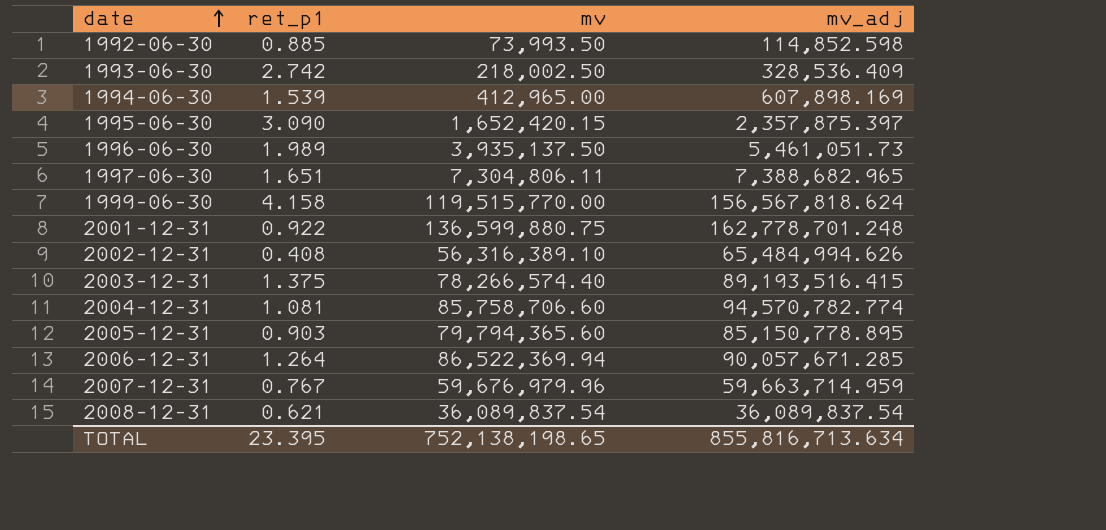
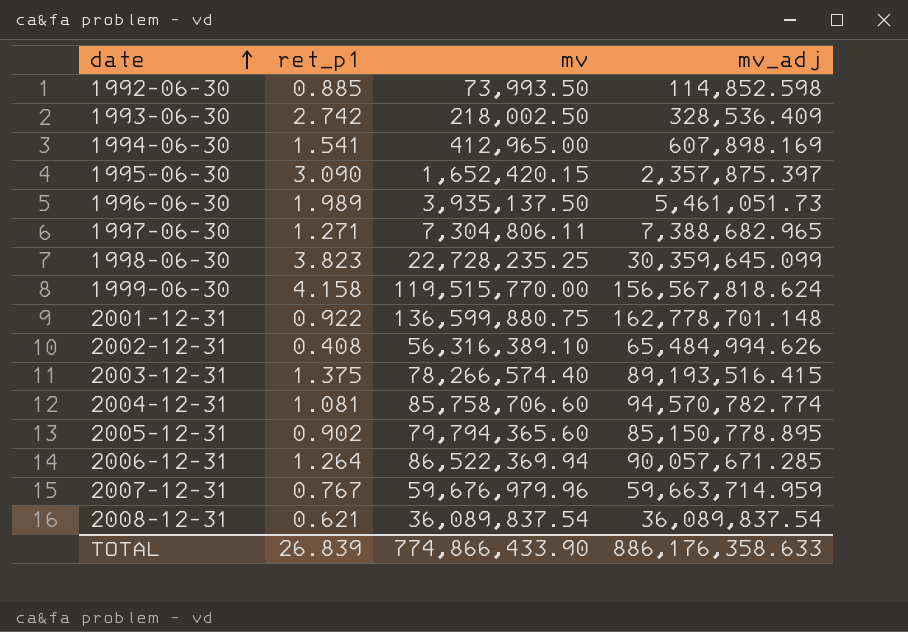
1994-06-30 | ret_p1: 1.539 -> 1.541
1997-06-30 | ret_p1: 1.651 -> 1.271
row 1998-06-30: none -> 3.823 | 22,728,235.25 | 30,359,645.099
2001-12-31 | mv_adj: 162,778,701.248 -> 162,778,701.148
2005-12-31 | ret_p1: 0.903 -> 0.902
TOTAL | ret_p1: 23.395 -> 26.839
TOTAL | mv: 752,138,198.65 -> 774,866,433.90
TOTAL | mv_adj: 855,816,713.634 -> 886,176,358.633

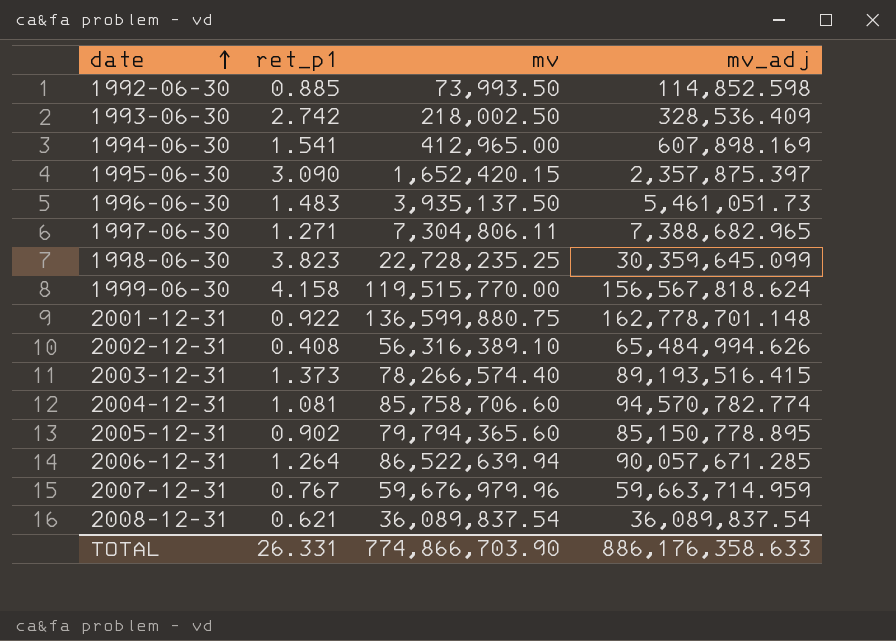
1996-06-30 | ret_p1: 1.989 -> 1.483
2003-12-31 | ret_p1: 1.375 -> 1.373
2006-12-31 | mv: 86,522,369.94 -> 86,522,639.94
TOTAL | ret_p1: 26.839 -> 26.331
TOTAL | mv: 774,866,433.90 -> 774,866,703.90

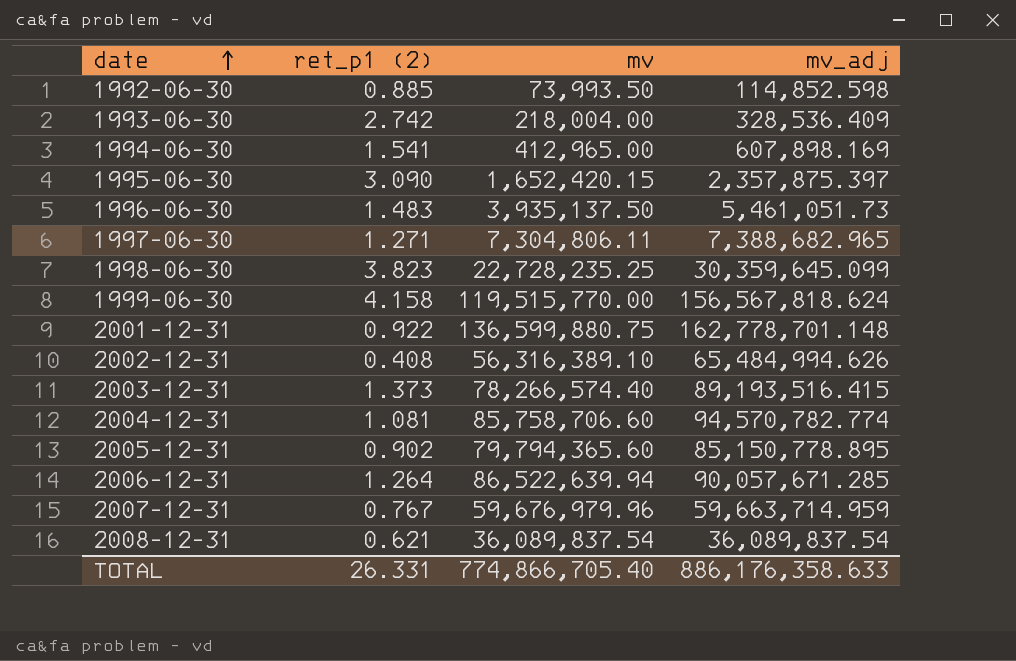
column name: ret_p1 -> ret_p1 (2)
1993-06-30 | mv: 218,002.50 -> 218,004.00
TOTAL | mv: 774,866,703.90 -> 774,866,705.40

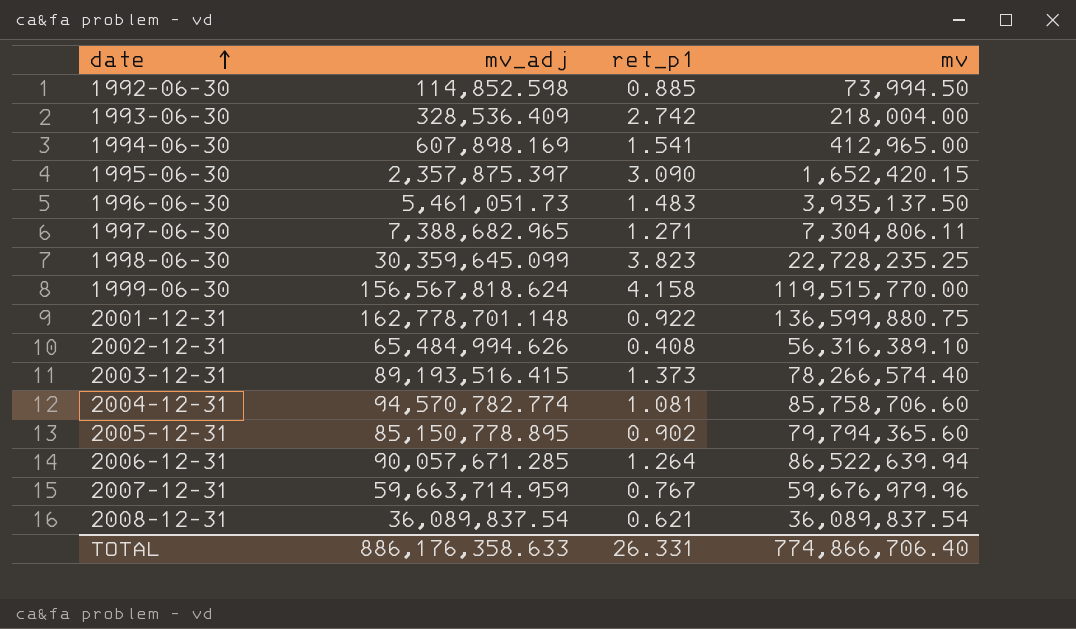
column mv_adj | position: 4 -> 2
column name: ret_p1 (2) -> ret_p1
1992-06-30 | mv: 73,993.50 -> 73,994.50
TOTAL | mv: 774,866,705.40 -> 774,866,706.40

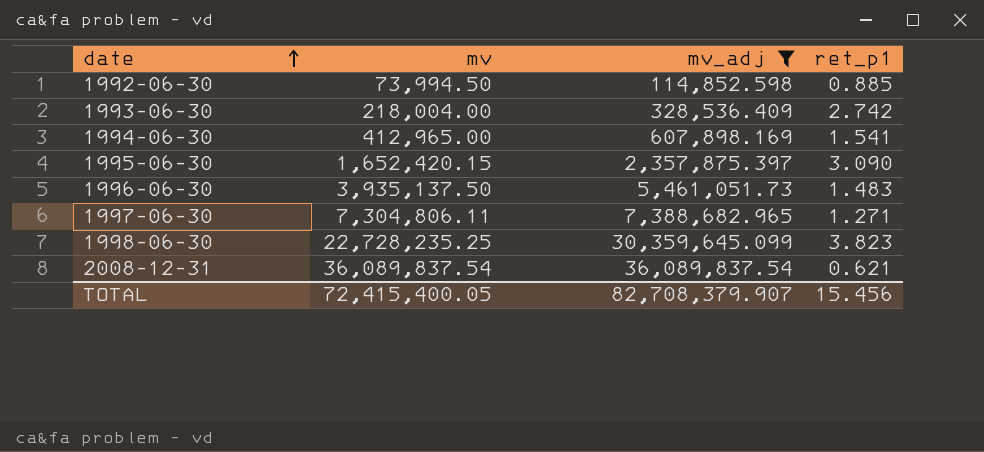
filter: none -> mv_adj <= 36,089,837.54
column mv | position: 4 -> 2
TOTAL | mv: 774,866,706.40 -> 72,415,400.05
TOTAL | mv_adj: 886,176,358.633 -> 82,708,379.907
TOTAL | ret_p1: 26.331 -> 15.456

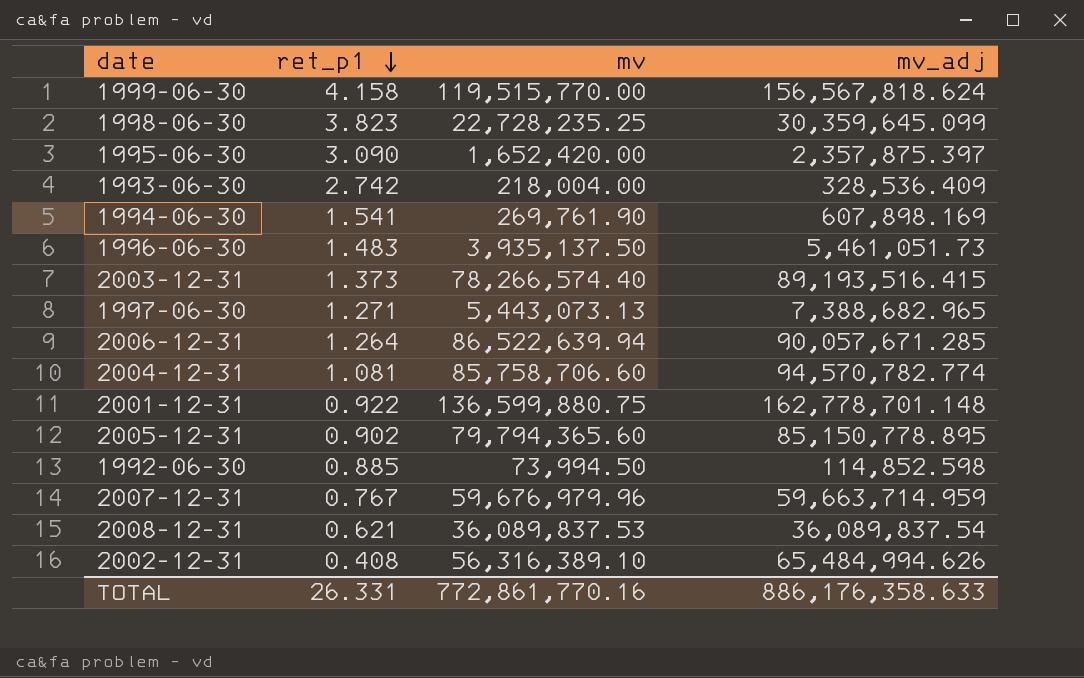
filter: mv_adj <= 36,089,837.54 -> none
row order: date ascending -> ret_p1 descending
column ret_p1 | position: 4 -> 2
1995-06-30 | mv: 1,652,420.15 -> 1,652,420.00
1994-06-30 | mv: 412,965.00 -> 269,761.90
1997-06-30 | mv: 7,304,806.11 -> 5,443,073.13
2008-12-31 | mv: 36,089,837.54 -> 36,089,837.53
TOTAL | ret_p1: 15.456 -> 26.331
TOTAL | mv: 72,415,400.05 -> 772,861,770.16
TOTAL | mv_adj: 82,708,379.907 -> 886,176,358.633

